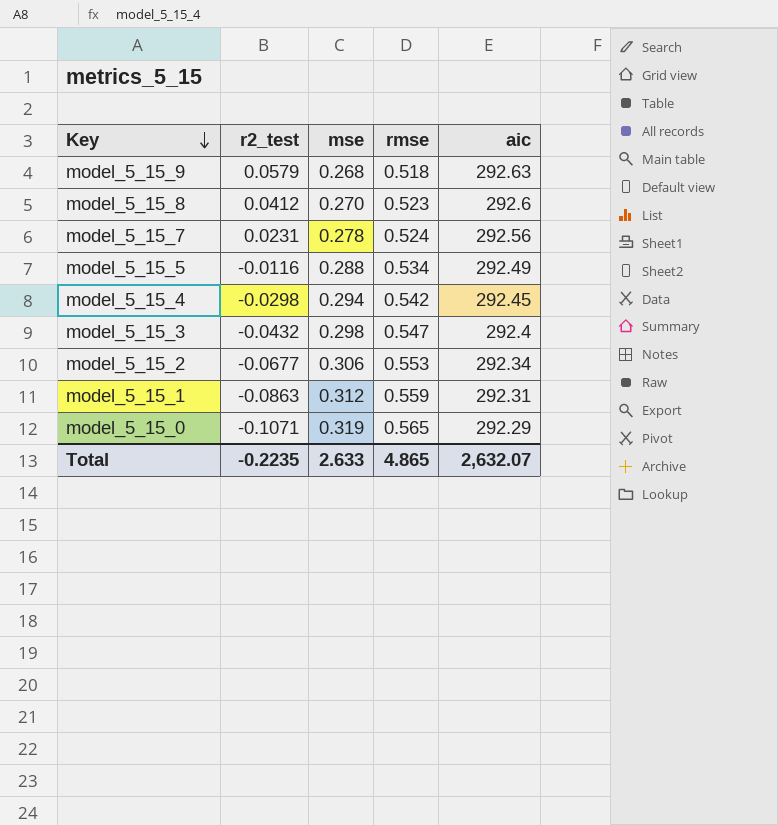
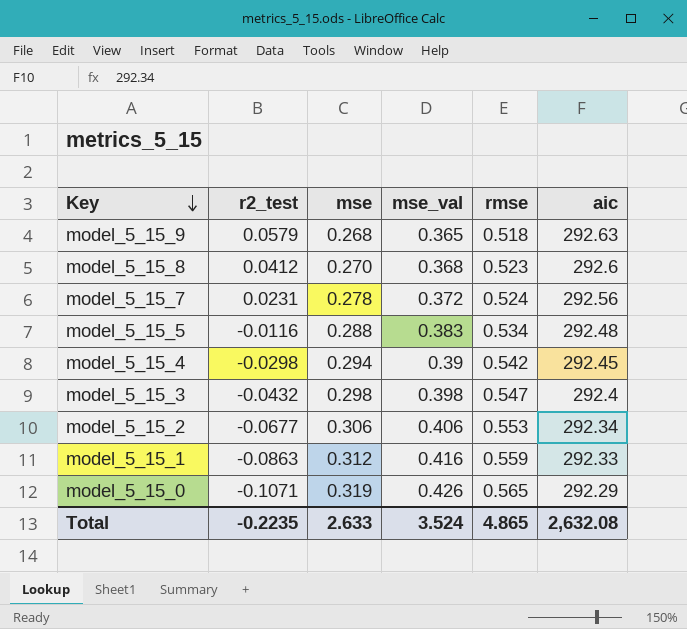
column mse_val | position: none -> 4
model_5_15_5 | aic: 292.49 -> 292.48
model_5_15_1 | aic: 292.31 -> 292.33
Total | aic: 2,632.07 -> 2,632.08

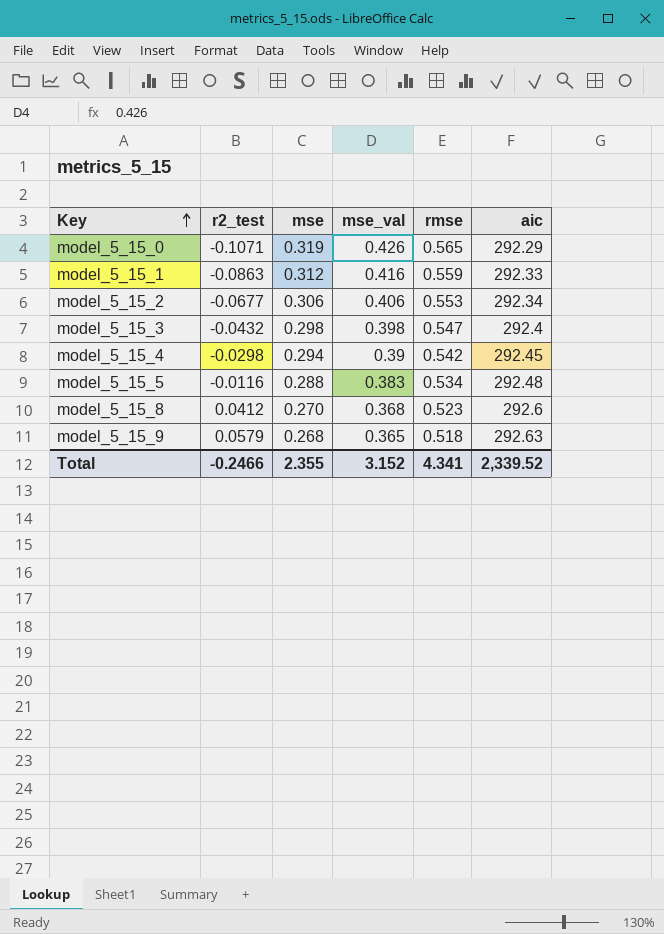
row order: Key descending -> Key ascending
row model_5_15_7: 0.0231 | 0.278 | 0.372 | 0.524 | 292.56 -> none
Total | r2_test: -0.2235 -> -0.2466
Total | mse: 2.633 -> 2.355
Total | mse_val: 3.524 -> 3.152
Total | rmse: 4.865 -> 4.341
Total | aic: 2,632.08 -> 2,339.52

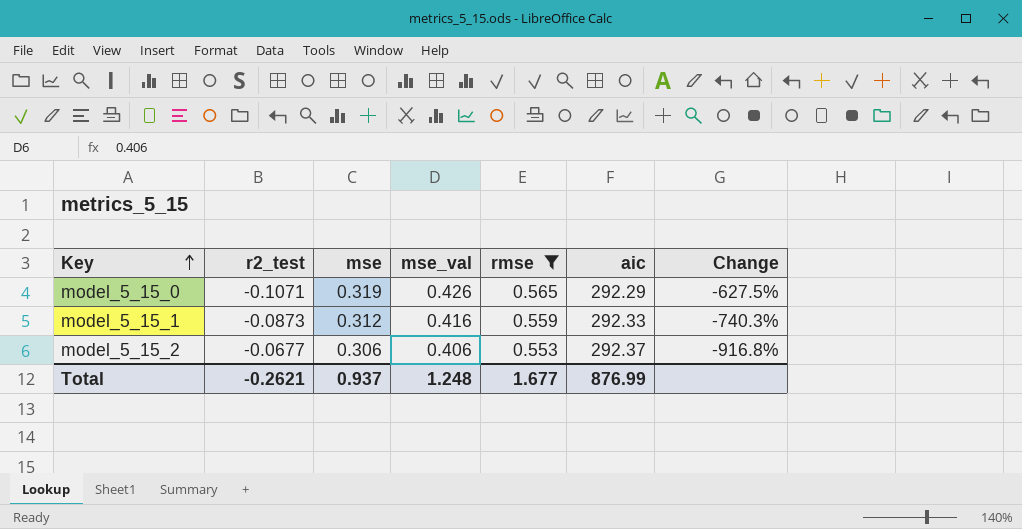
filter: none -> rmse >= 0.553
column Change | formula: none -> ([rmse] - [r2_test]) / [r2_test]
model_5_15_1 | r2_test: -0.0863 -> -0.0873
model_5_15_2 | aic: 292.34 -> 292.37
Total | r2_test: -0.2466 -> -0.2621
Total | mse: 2.355 -> 0.937
Total | mse_val: 3.152 -> 1.248
Total | rmse: 4.341 -> 1.677
Total | aic: 2,339.52 -> 876.99

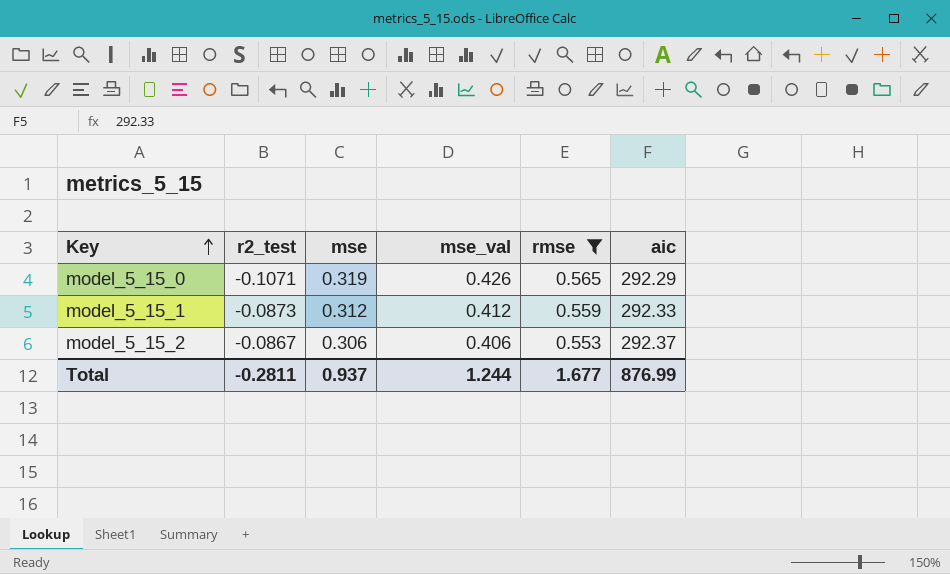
column Change | formula: ([rmse] - [r2_test]) / [r2_test] -> none
model_5_15_1 | mse_val: 0.416 -> 0.412
model_5_15_2 | r2_test: -0.0677 -> -0.0867
Total | r2_test: -0.2621 -> -0.2811
Total | mse_val: 1.248 -> 1.244

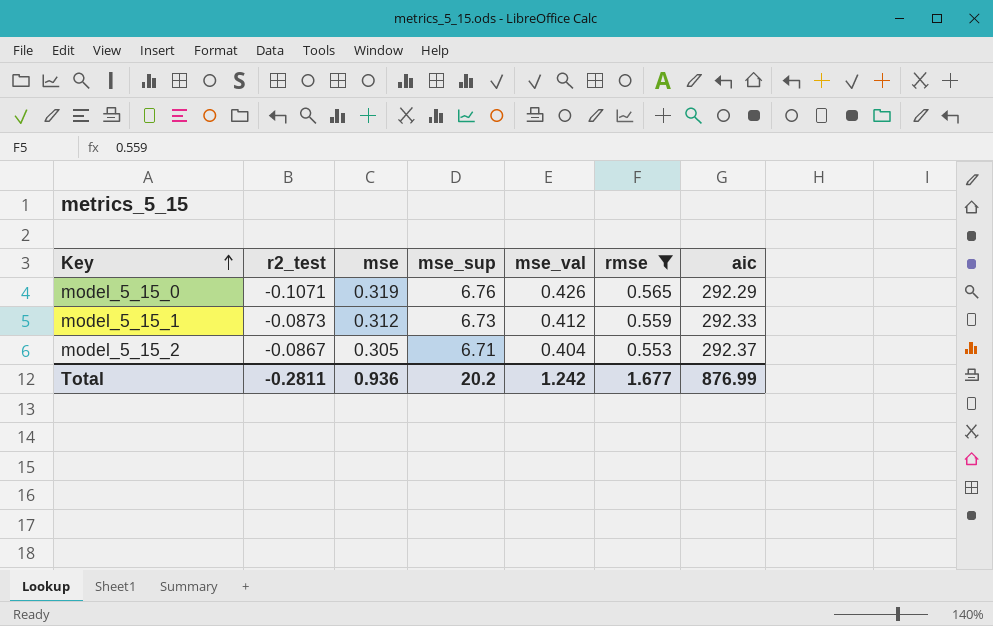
column mse_sup | position: none -> 4
model_5_15_2 | mse: 0.306 -> 0.305
model_5_15_2 | mse_val: 0.406 -> 0.404
Total | mse: 0.937 -> 0.936
Total | mse_val: 1.244 -> 1.242

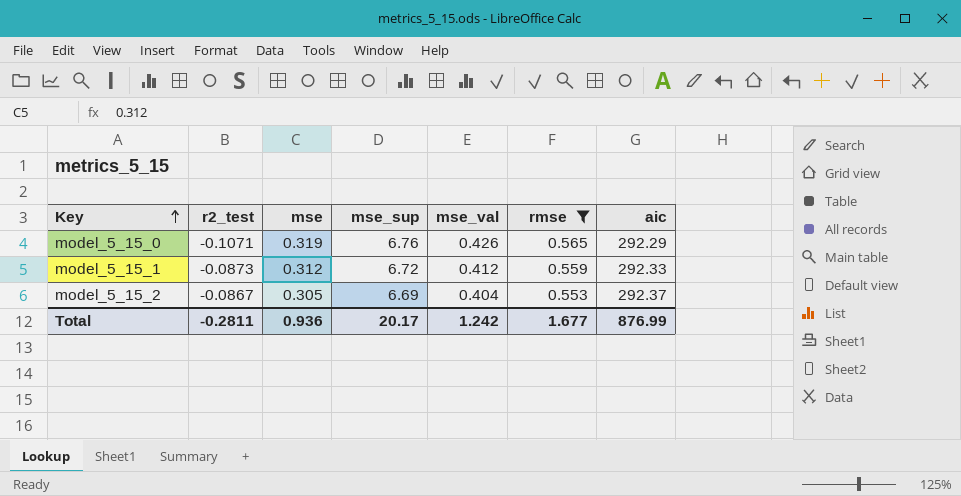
model_5_15_1 | mse_sup: 6.73 -> 6.72
model_5_15_2 | mse_sup: 6.71 -> 6.69
Total | mse_sup: 20.2 -> 20.17

